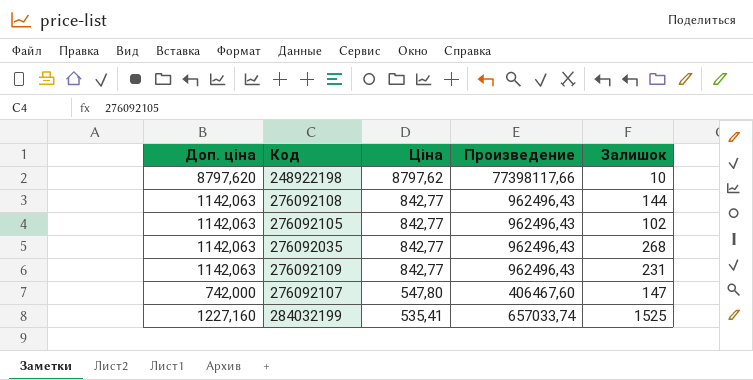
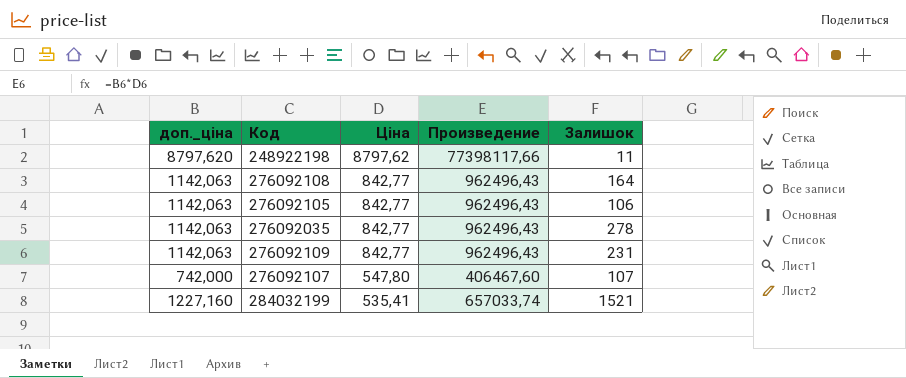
column name: Доп. ціна -> доп._ціна
248922198 | Залишок: 10 -> 11
276092108 | Залишок: 144 -> 164
276092105 | Залишок: 102 -> 106
276092035 | Залишок: 268 -> 278
276092107 | Залишок: 147 -> 107
284032199 | Залишок: 1525 -> 1521

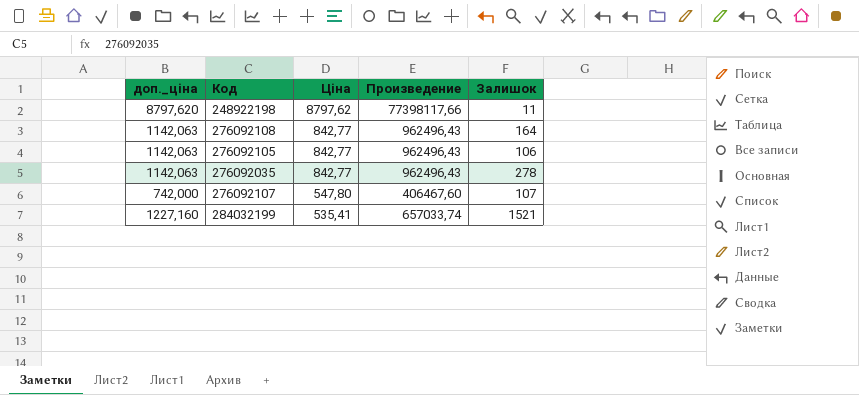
row 276092109: 1142,063 | 842,77 | 962496,43 | 231 -> none

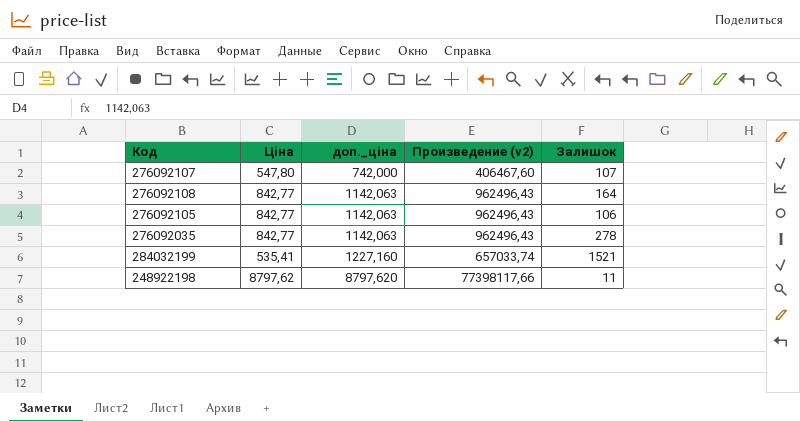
row order: Ціна descending -> доп._ціна ascending
column доп._ціна | position: 1 -> 3
column name: Произведение -> Произведение (v2)

